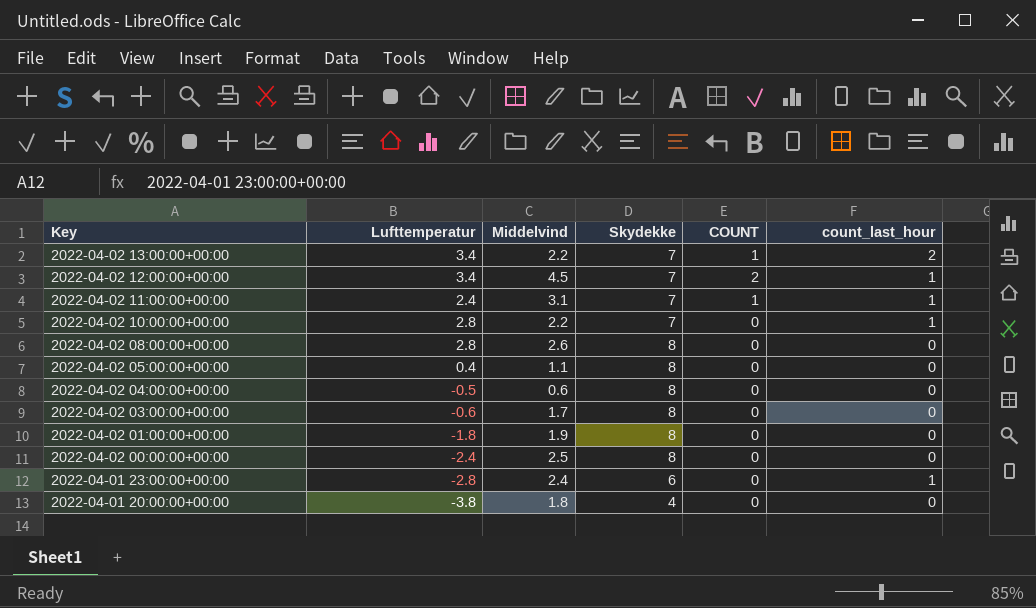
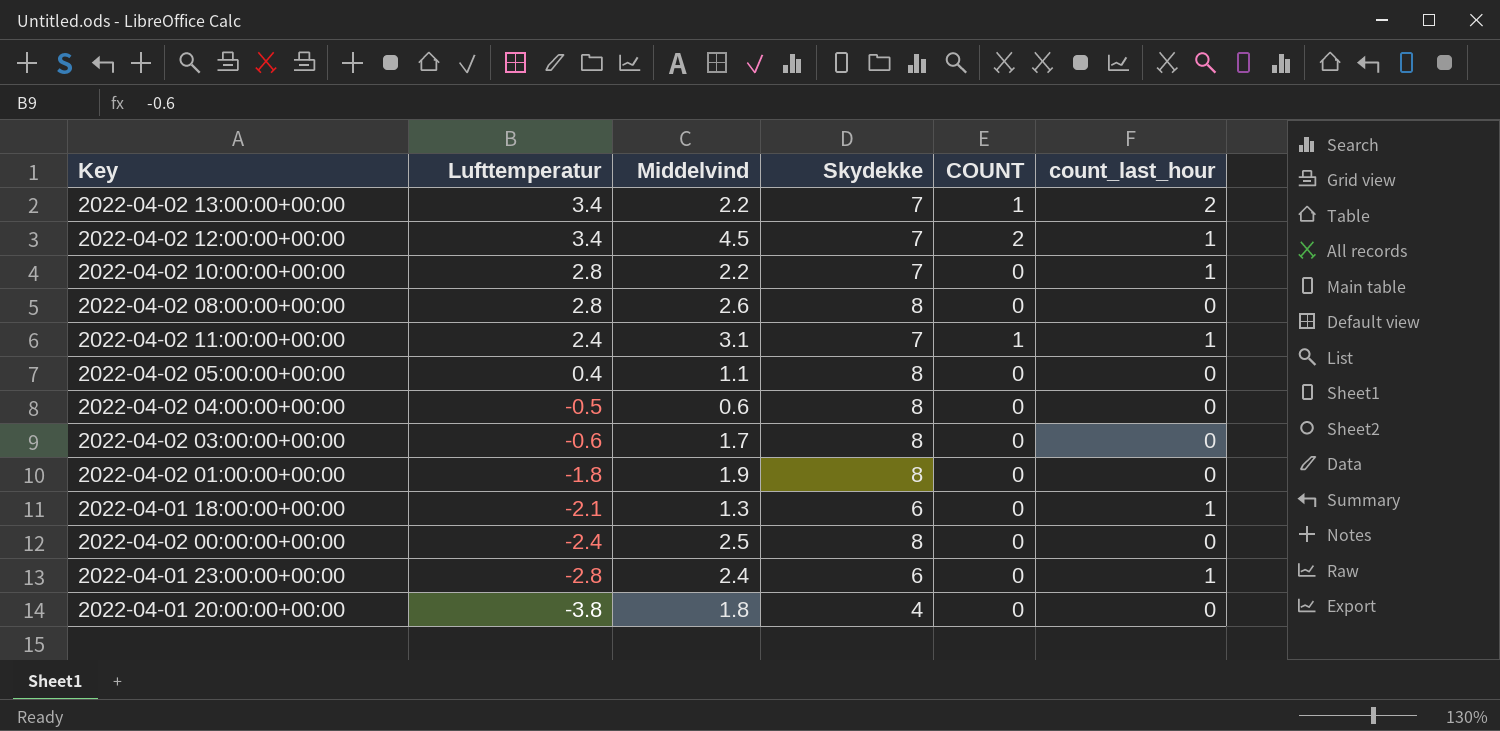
row order: Key descending -> Lufttemperatur descending
row 2022-04-01 18:00:00+00:00: none -> -2.1 | 1.3 | 6 | 0 | 1

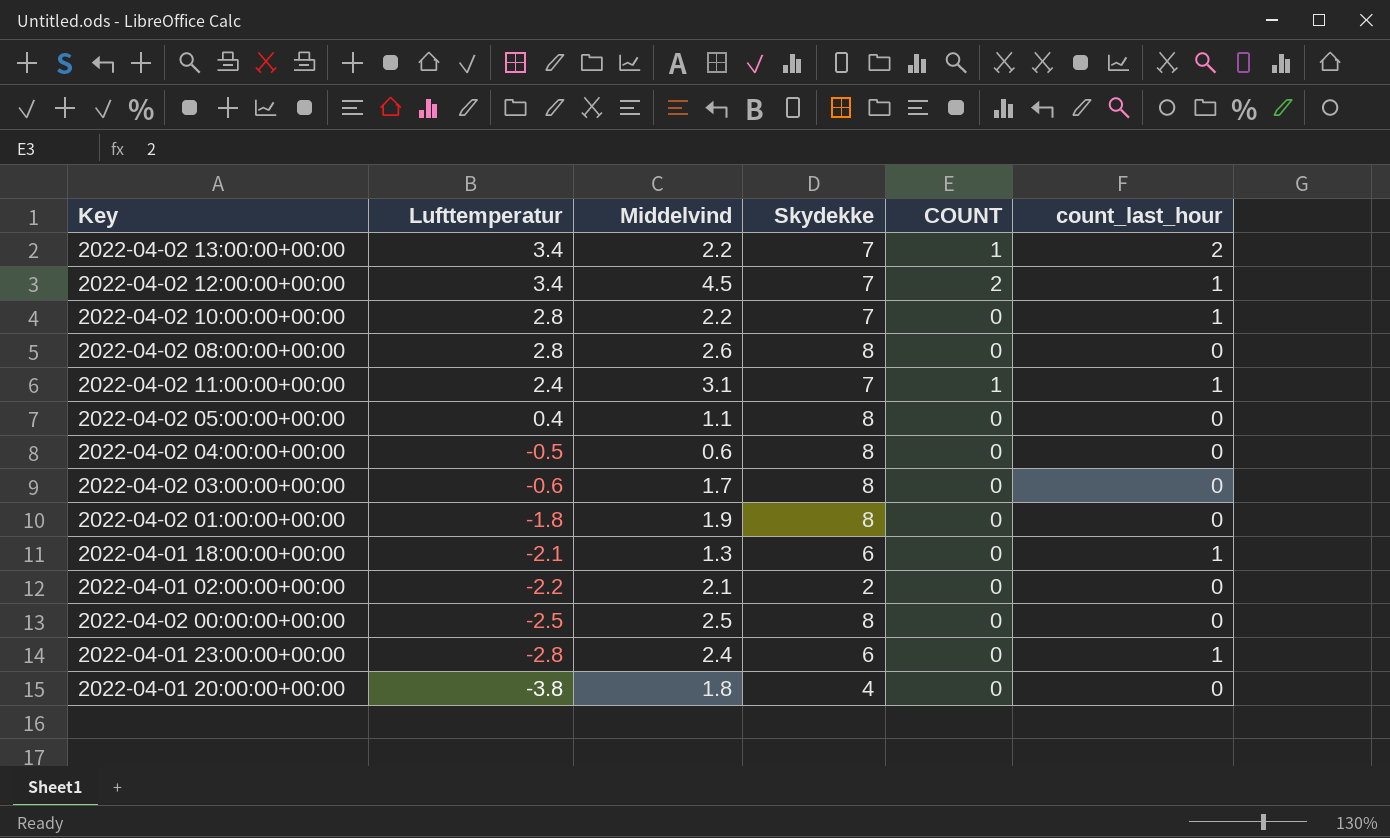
row 2022-04-01 02:00:00+00:00: none -> -2.2 | 2.1 | 2 | 0 | 0
2022-04-02 00:00:00+00:00 | Lufttemperatur: -2.4 -> -2.5

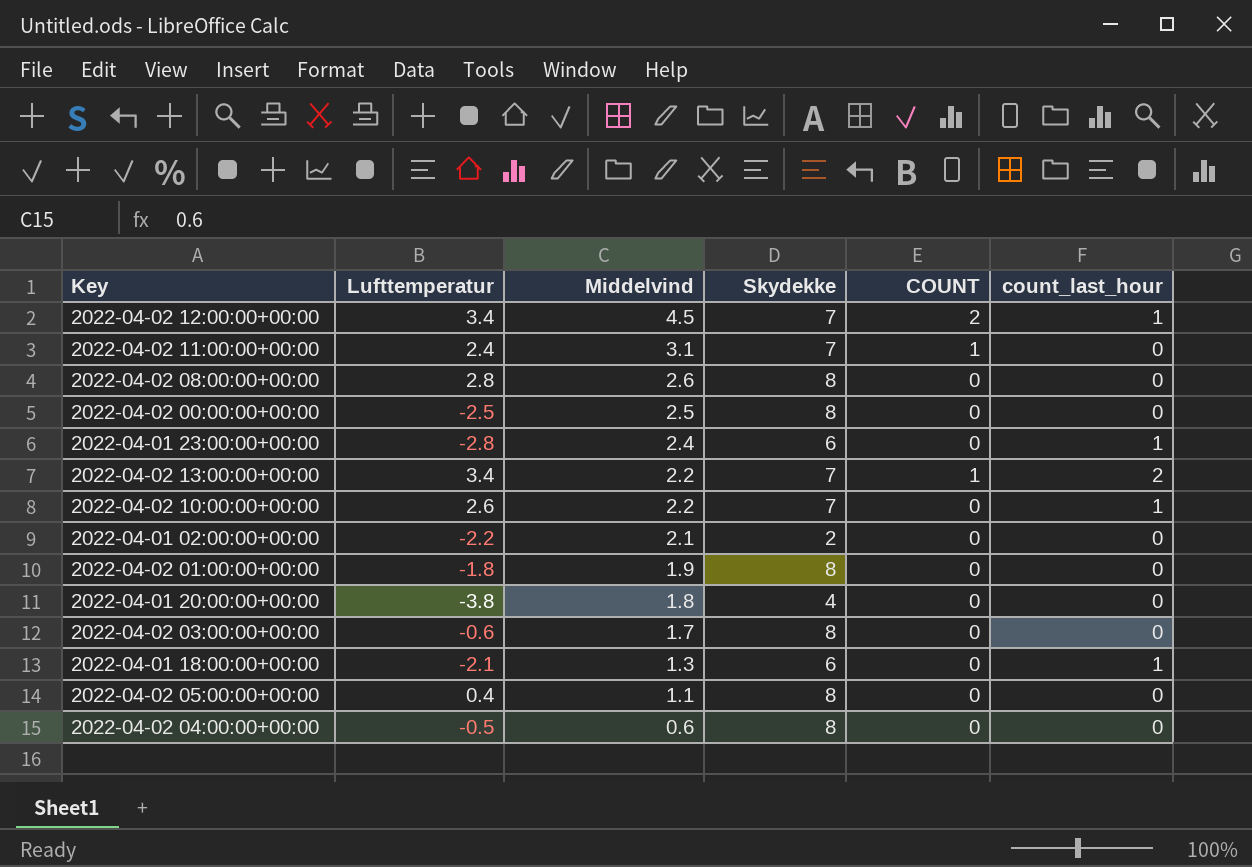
row order: Lufttemperatur descending -> Middelvind descending
2022-04-02 11:00:00+00:00 | count_last_hour: 1 -> 0
2022-04-02 10:00:00+00:00 | Lufttemperatur: 2.8 -> 2.6

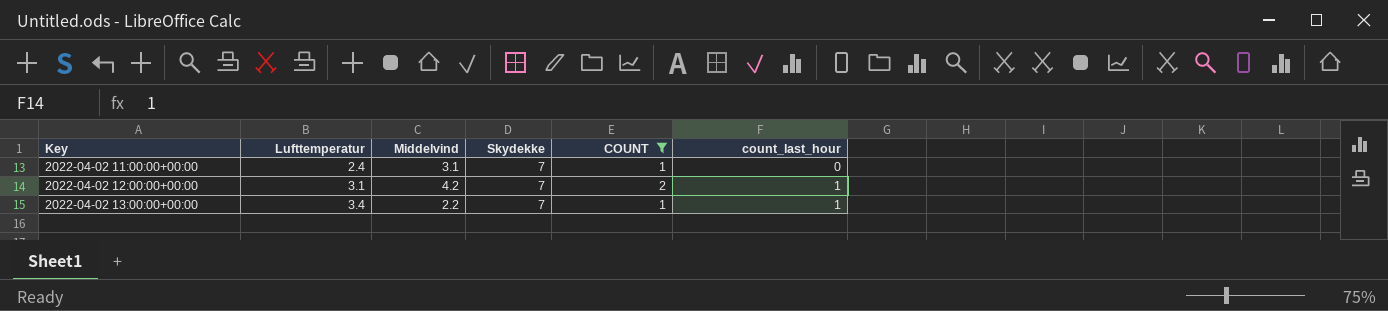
filter: none -> COUNT != 0
row order: Middelvind descending -> Key ascending
2022-04-02 12:00:00+00:00 | Lufttemperatur: 3.4 -> 3.1
2022-04-02 12:00:00+00:00 | Middelvind: 4.5 -> 4.2
2022-04-02 13:00:00+00:00 | count_last_hour: 2 -> 1

